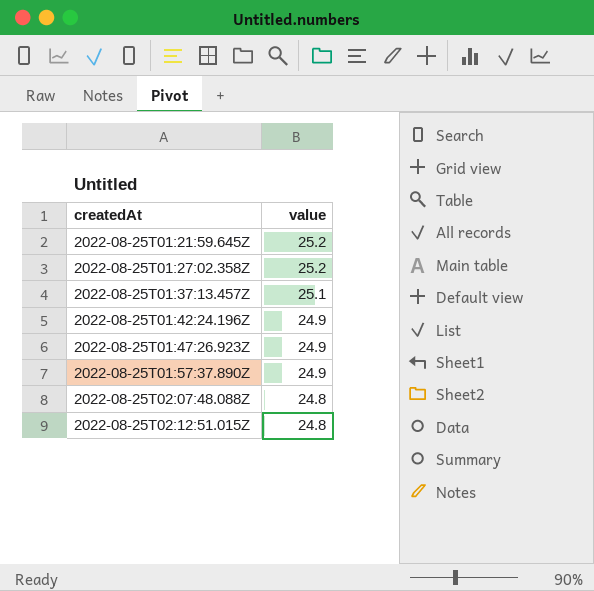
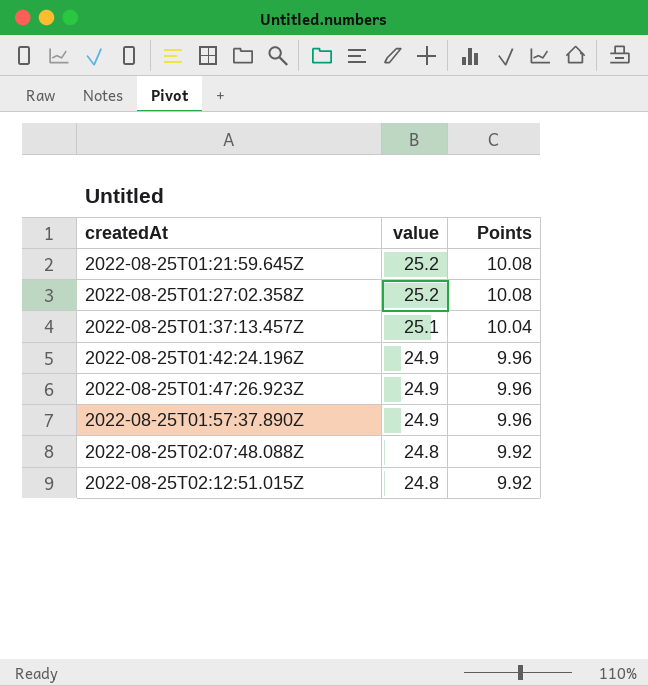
column Points | formula: none -> [value] * 0.4

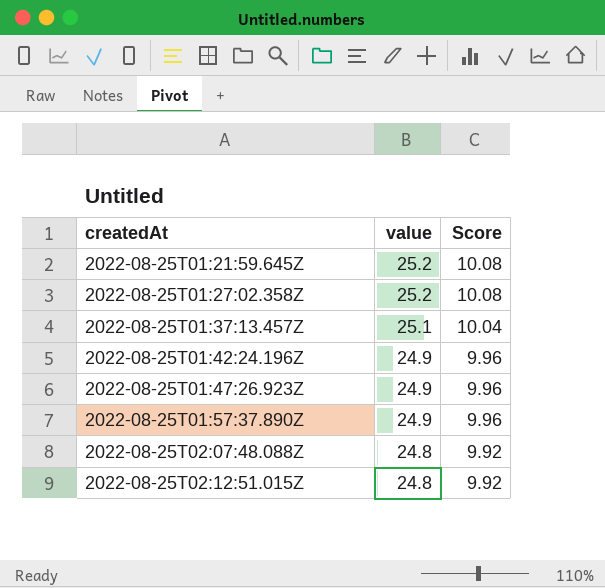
column name: Points -> Score

